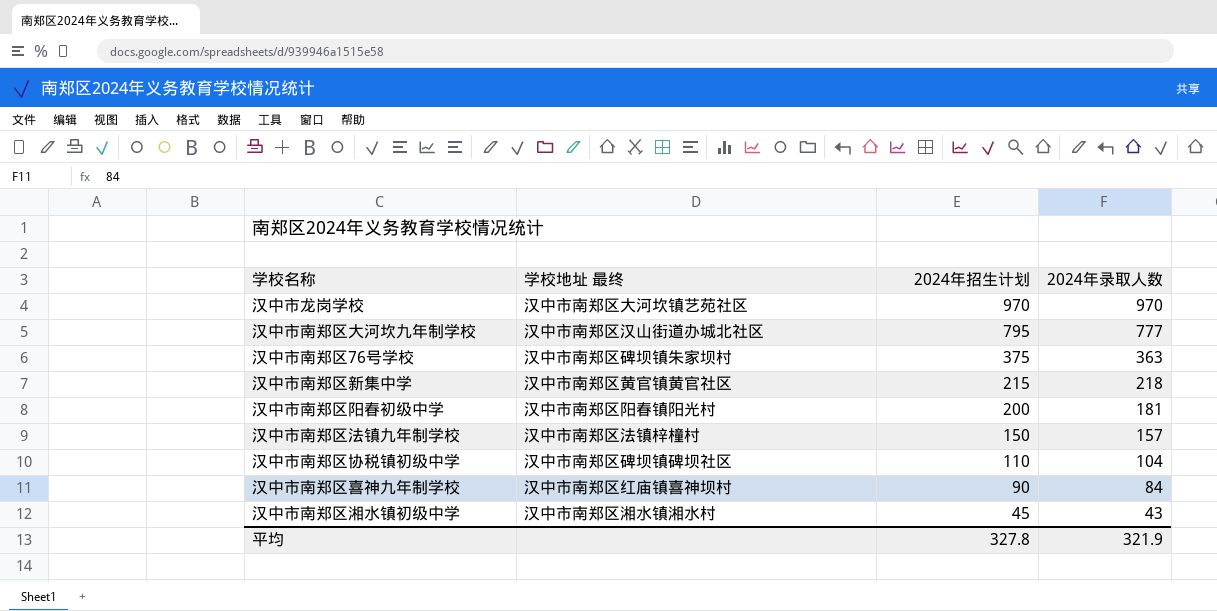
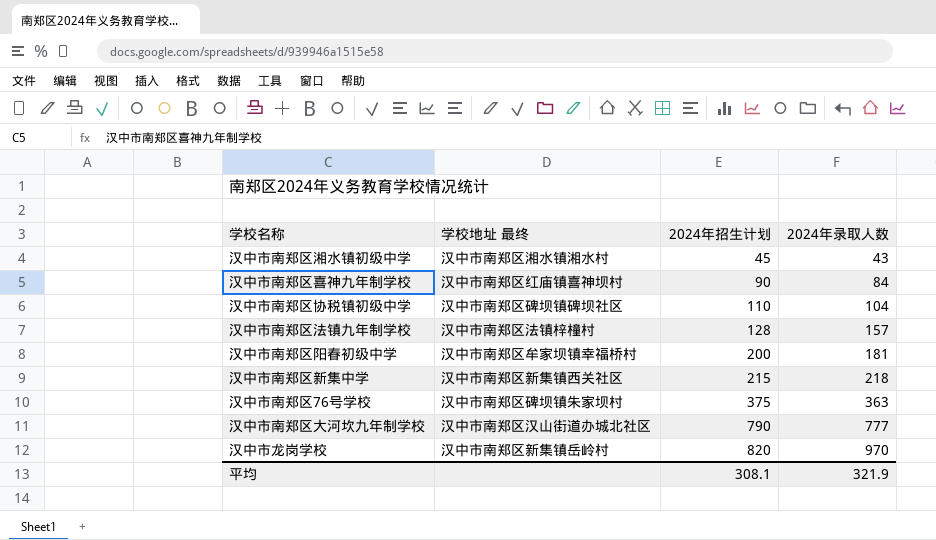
row order: 2024年招生计划 descending -> 2024年招生计划 ascending
汉中市南郑区法镇九年制学校 | 2024年招生计划: 150 -> 128
汉中市南郑区阳春初级中学 | 学校地址 最终: 汉中市南郑区阳春镇阳光村 -> 汉中市南郑区牟家坝镇幸福桥村
汉中市南郑区新集中学 | 学校地址 最终: 汉中市南郑区黄官镇黄官社区 -> 汉中市南郑区新集镇西关社区
汉中市南郑区大河坎九年制学校 | 2024年招生计划: 795 -> 790
汉中市龙岗学校 | 学校地址 最终: 汉中市南郑区大河坎镇艺苑社区 -> 汉中市南郑区新集镇岳岭村
汉中市龙岗学校 | 2024年招生计划: 970 -> 820
平均 | 2024年招生计划: 327.8 -> 308.1

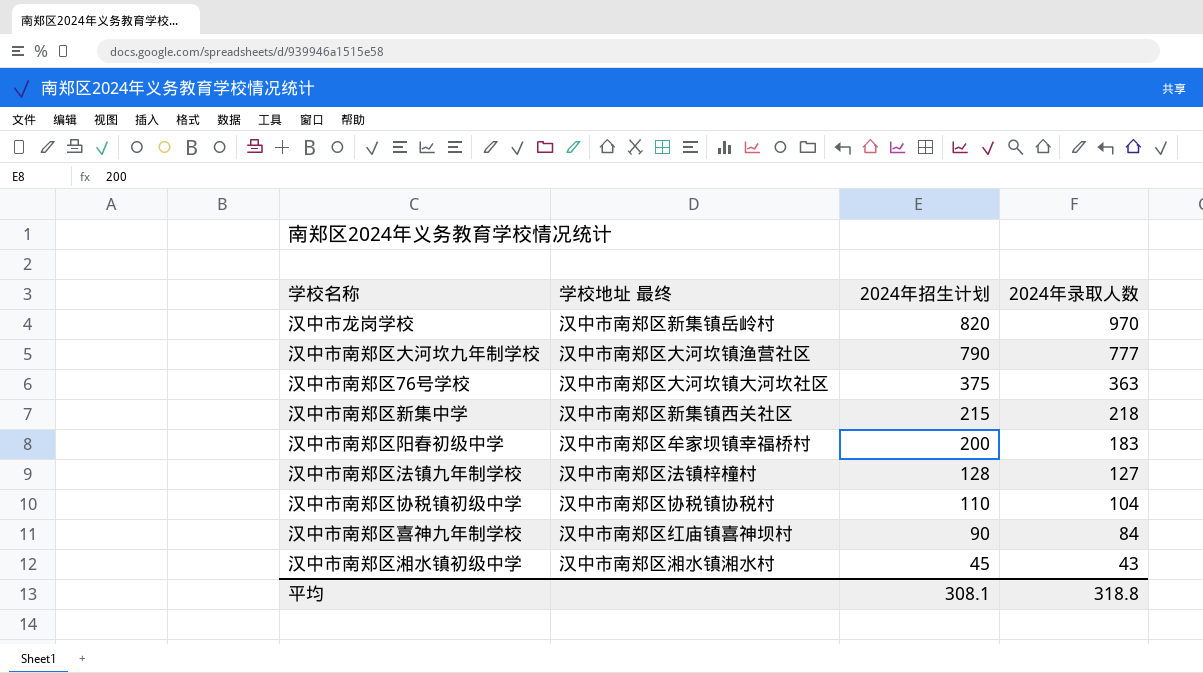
row order: 2024年招生计划 ascending -> 2024年招生计划 descending
汉中市南郑区大河坎九年制学校 | 学校地址 最终: 汉中市南郑区汉山街道办城北社区 -> 汉中市南郑区大河坎镇渔营社区
汉中市南郑区76号学校 | 学校地址 最终: 汉中市南郑区碑坝镇朱家坝村 -> 汉中市南郑区大河坎镇大河坎社区
汉中市南郑区阳春初级中学 | 2024年录取人数: 181 -> 183
汉中市南郑区法镇九年制学校 | 2024年录取人数: 157 -> 127
汉中市南郑区协税镇初级中学 | 学校地址 最终: 汉中市南郑区碑坝镇碑坝社区 -> 汉中市南郑区协税镇协税村
平均 | 2024年录取人数: 321.9 -> 318.8

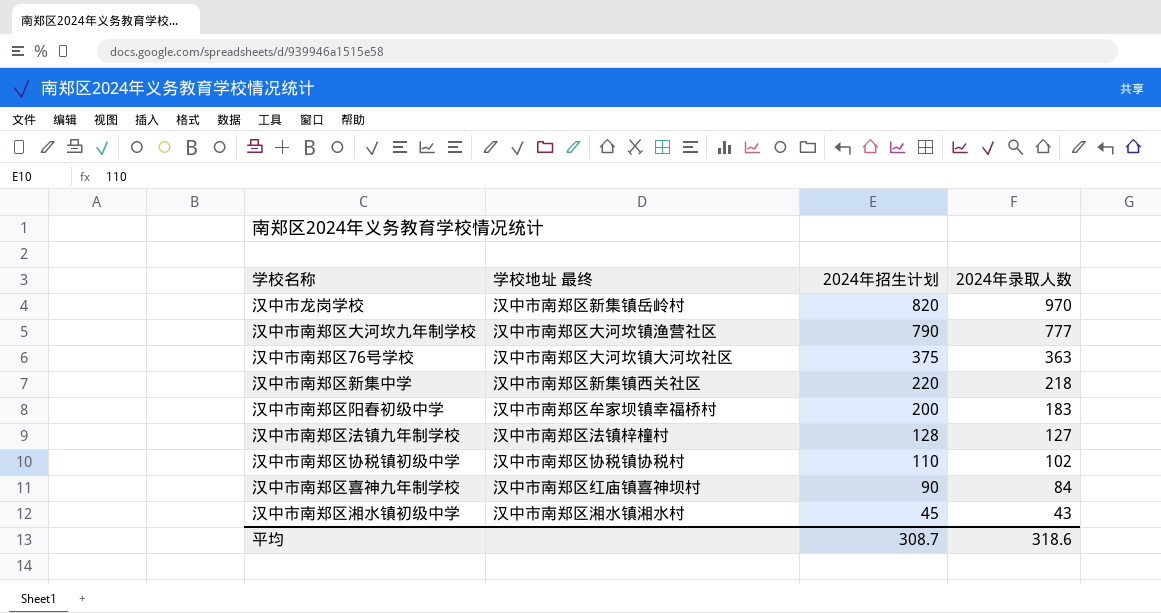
汉中市南郑区新集中学 | 2024年招生计划: 215 -> 220
汉中市南郑区协税镇初级中学 | 2024年录取人数: 104 -> 102
平均 | 2024年招生计划: 308.1 -> 308.7
平均 | 2024年录取人数: 318.8 -> 318.6

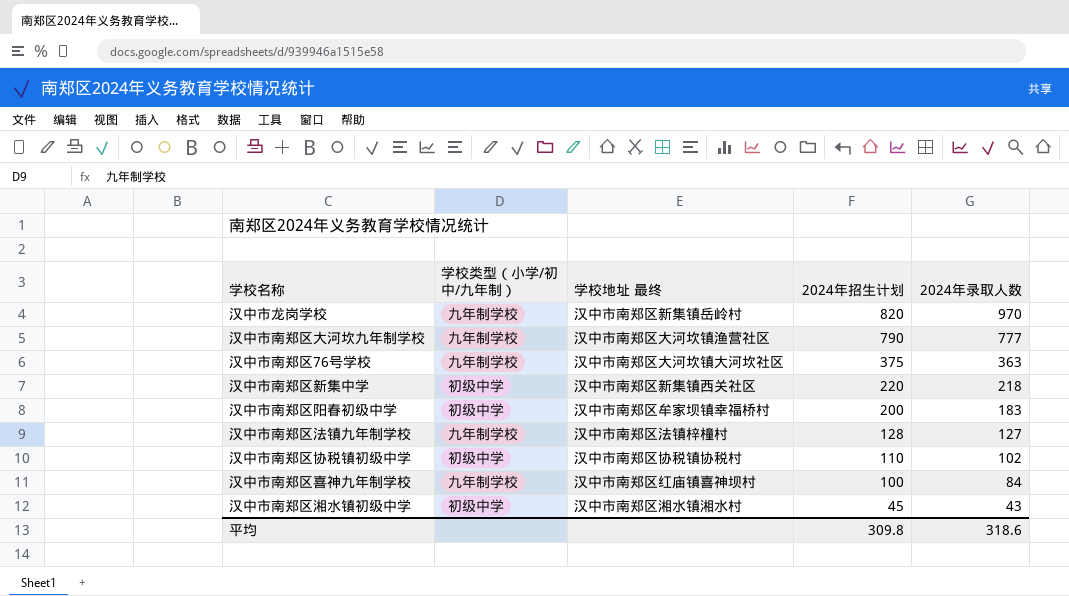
column 学校类型（小学/初中/九年制） | position: none -> 2
汉中市南郑区喜神九年制学校 | 2024年招生计划: 90 -> 100
平均 | 2024年招生计划: 308.7 -> 309.8

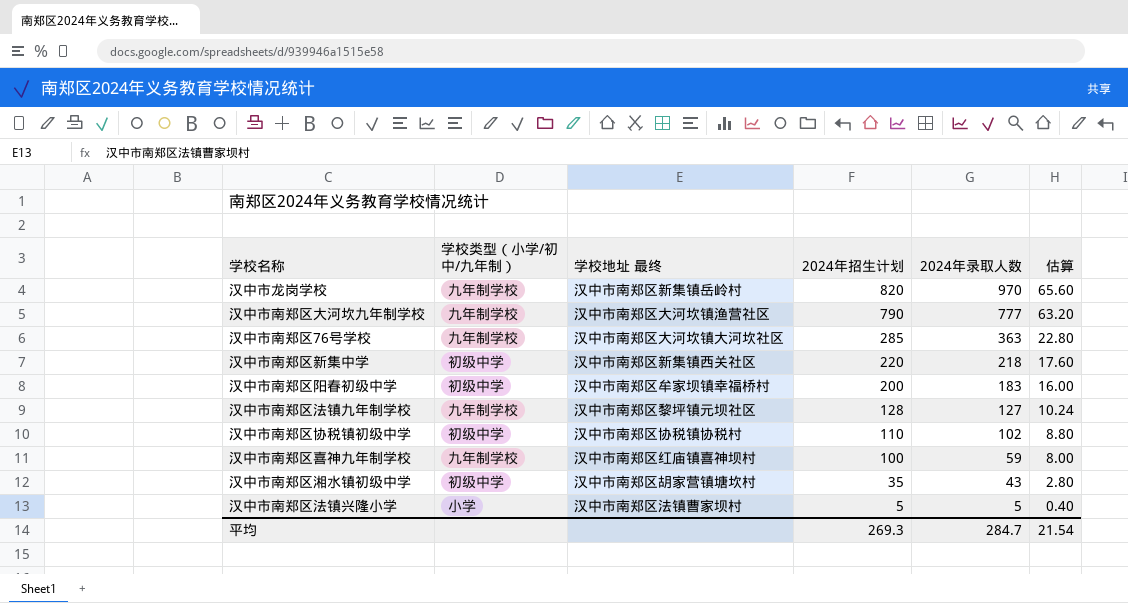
column 估算 | formula: none -> [2024年招生计划] * 0.08
汉中市南郑区76号学校 | 2024年招生计划: 375 -> 285
汉中市南郑区法镇九年制学校 | 学校地址 最终: 汉中市南郑区法镇梓橦村 -> 汉中市南郑区黎坪镇元坝社区
汉中市南郑区喜神九年制学校 | 2024年录取人数: 84 -> 59
汉中市南郑区湘水镇初级中学 | 学校地址 最终: 汉中市南郑区湘水镇湘水村 -> 汉中市南郑区胡家营镇塘坎村
汉中市南郑区湘水镇初级中学 | 2024年招生计划: 45 -> 35
row 汉中市南郑区法镇兴隆小学: none -> 小学 | 汉中市南郑区法镇曹家坝村 | 5 | 5 | 0.40
平均 | 2024年招生计划: 309.8 -> 269.3
平均 | 2024年录取人数: 318.6 -> 284.7

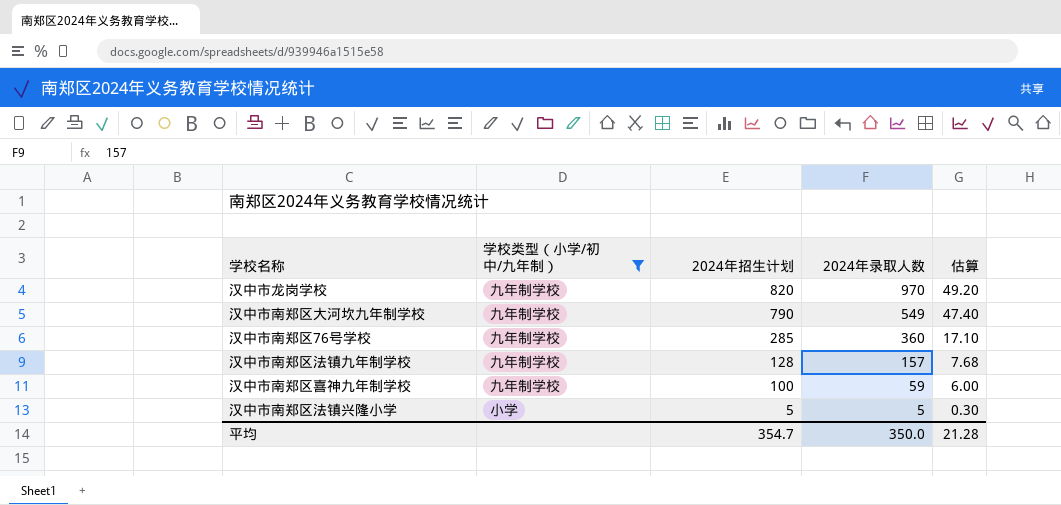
filter: none -> 学校类型（小学/初中/九年制） != 初级中学
column 学校地址 最终 | position: 3 -> none
column 估算 | formula: [2024年招生计划] * 0.08 -> [2024年招生计划] * 0.06
汉中市南郑区大河坎九年制学校 | 2024年录取人数: 777 -> 549
汉中市南郑区76号学校 | 2024年录取人数: 363 -> 360
汉中市南郑区法镇九年制学校 | 2024年录取人数: 127 -> 157
平均 | 2024年招生计划: 269.3 -> 354.7
平均 | 2024年录取人数: 284.7 -> 350.0
平均 | 估算: 21.54 -> 21.28

